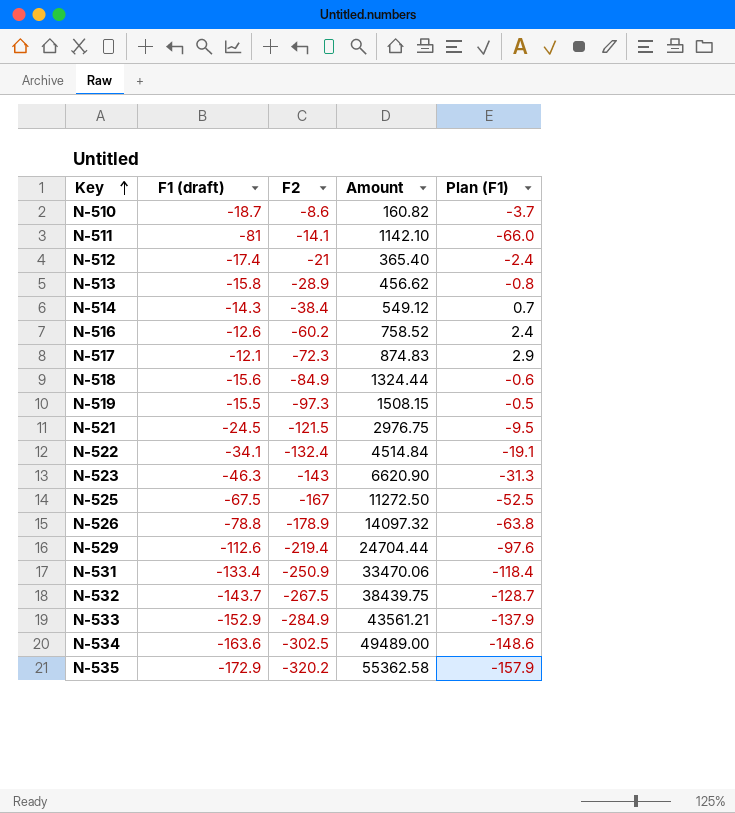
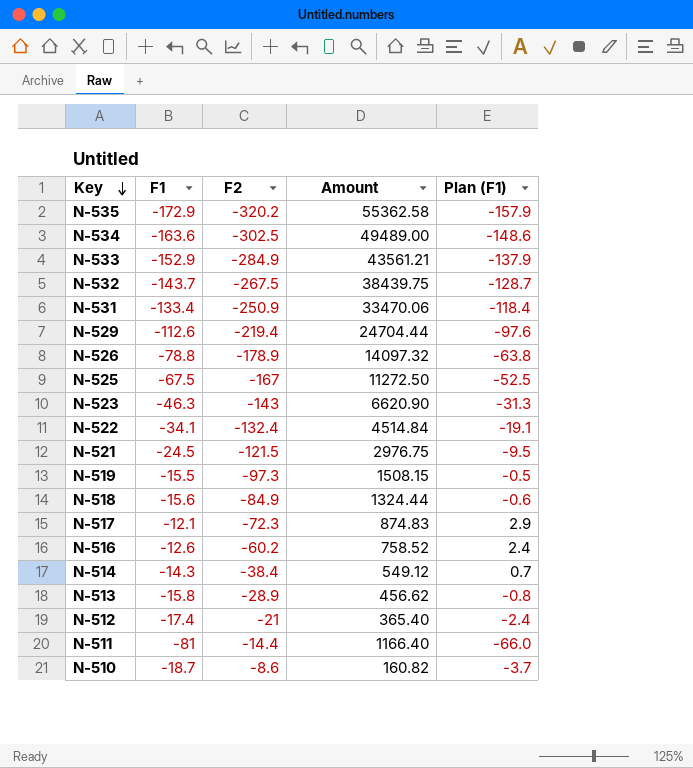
row order: Key ascending -> Key descending
column name: F1 (draft) -> F1
N-511 | F2: -14.1 -> -14.4
N-511 | Amount: 1142.10 -> 1166.40

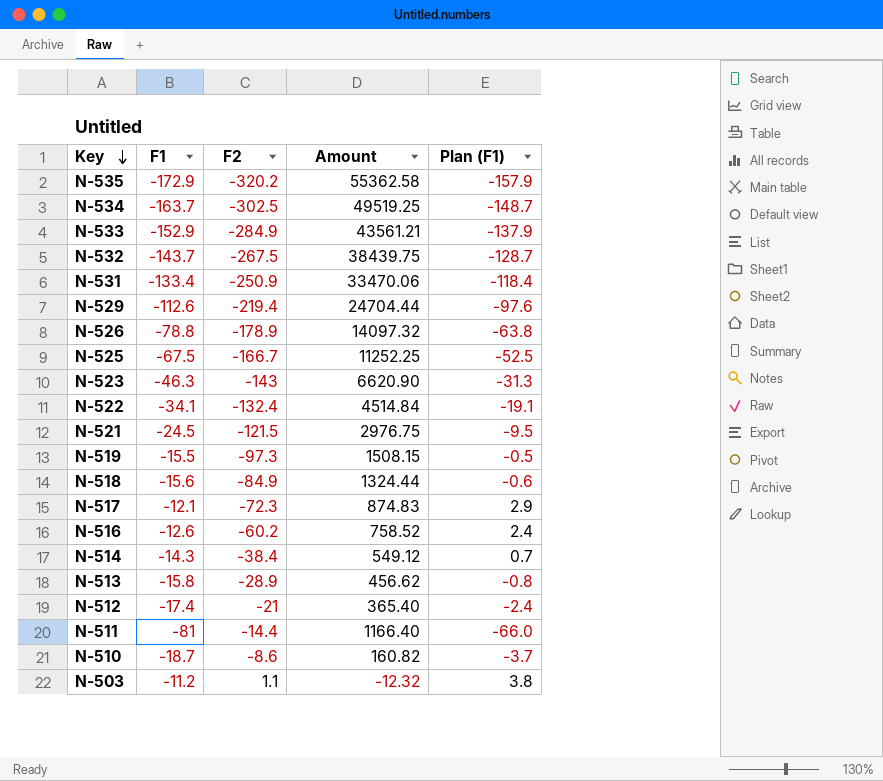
N-534 | F1: -163.6 -> -163.7
N-534 | Amount: 49489.00 -> 49519.25
N-534 | Plan (F1): -148.6 -> -148.7
N-525 | F2: -167 -> -166.7
N-525 | Amount: 11272.50 -> 11252.25
row N-503: none -> -11.2 | 1.1 | -12.32 | 3.8

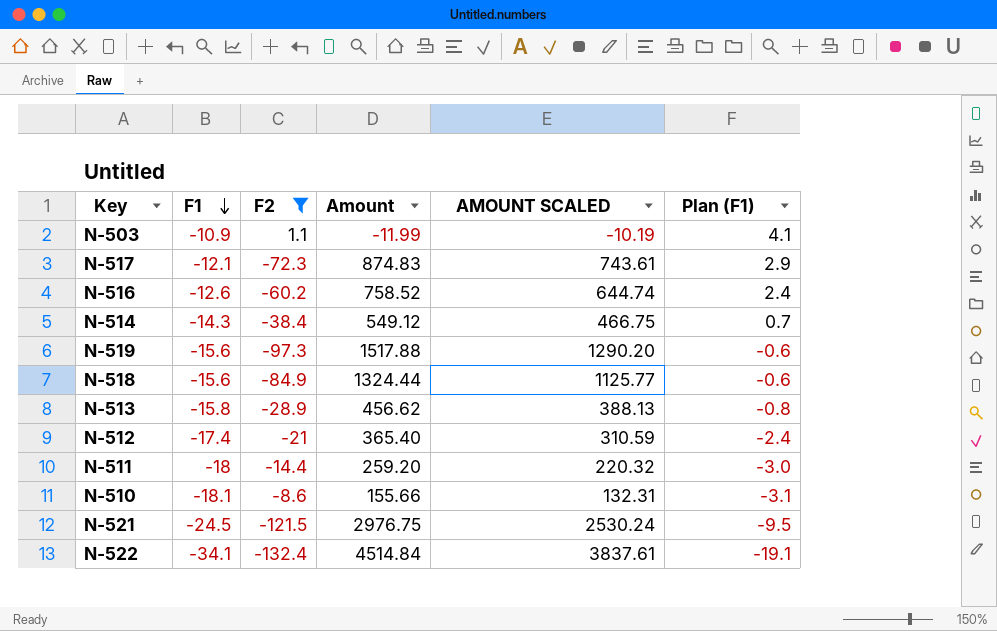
filter: none -> F2 >= -132.4
row order: Key descending -> F1 descending
column AMOUNT SCALED | formula: none -> [Amount] * 0.85
N-503 | F1: -11.2 -> -10.9
N-503 | Amount: -12.32 -> -11.99
N-503 | Plan (F1): 3.8 -> 4.1
N-519 | F1: -15.5 -> -15.6
N-519 | Amount: 1508.15 -> 1517.88
N-519 | Plan (F1): -0.5 -> -0.6
N-511 | F1: -81 -> -18
N-511 | Amount: 1166.40 -> 259.20
N-511 | Plan (F1): -66.0 -> -3.0
N-510 | F1: -18.7 -> -18.1
N-510 | Amount: 160.82 -> 155.66
N-510 | Plan (F1): -3.7 -> -3.1

